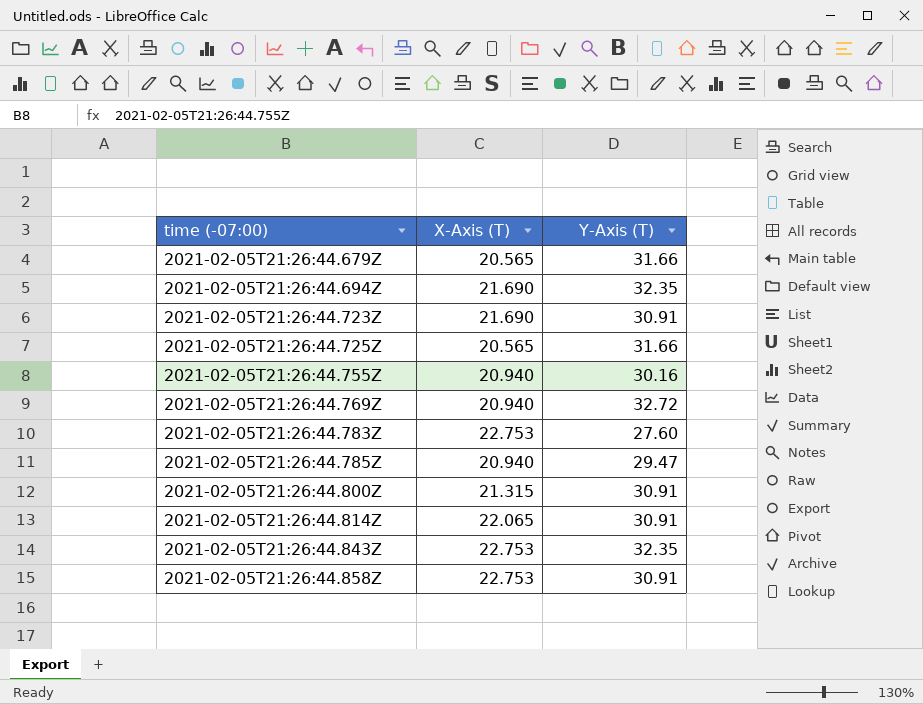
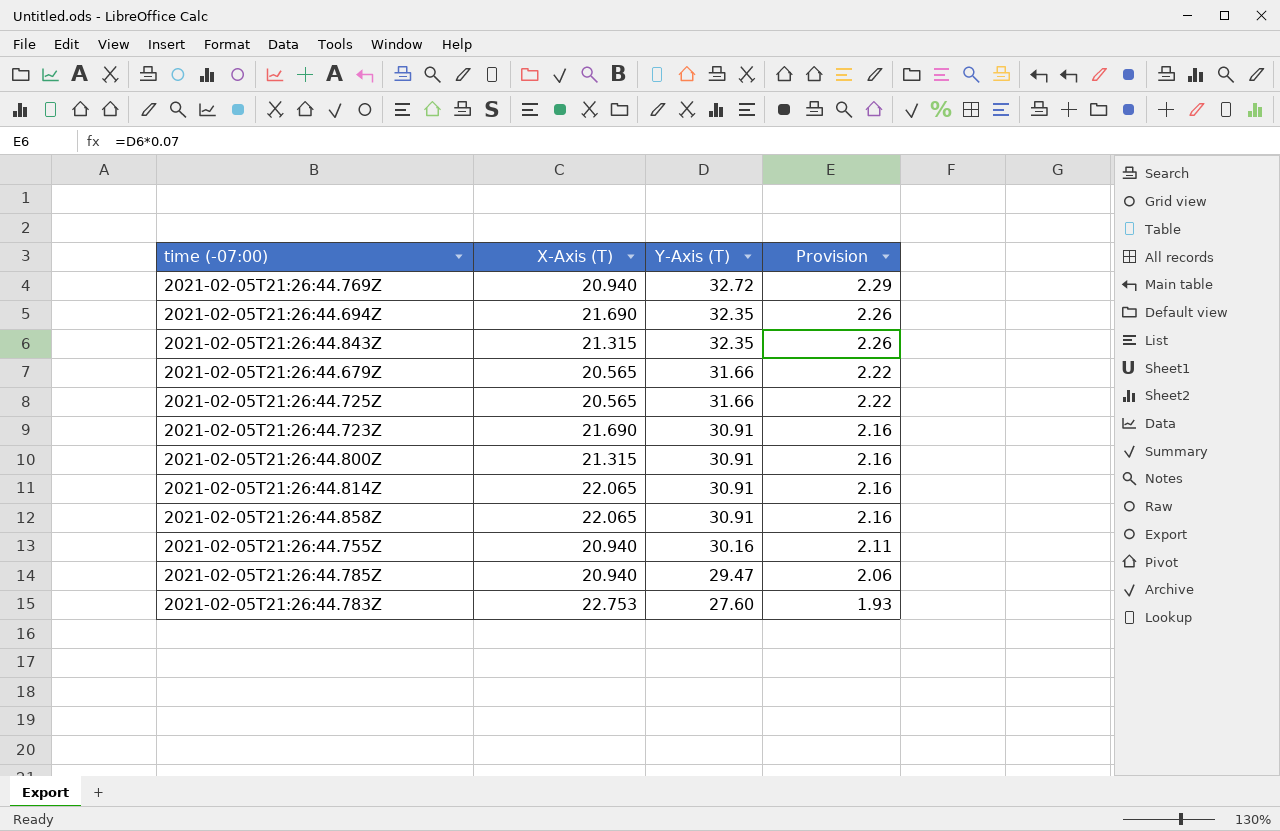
row order: time (-07:00) ascending -> Y-Axis (T) descending
column Provision | formula: none -> [Y-Axis (T)] * 0.07
2021-02-05T21:26:44.843Z | X-Axis (T): 22.753 -> 21.315
2021-02-05T21:26:44.858Z | X-Axis (T): 22.753 -> 22.065

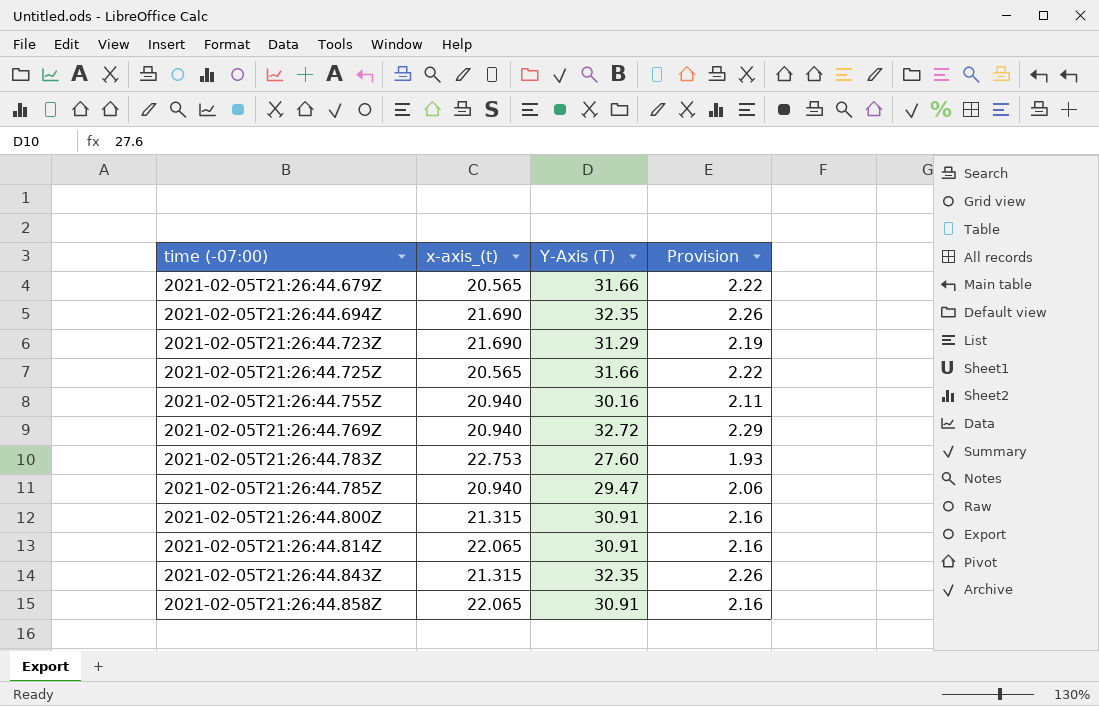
row order: Y-Axis (T) descending -> time (-07:00) ascending
column name: X-Axis (T) -> x-axis_(t)
2021-02-05T21:26:44.723Z | Y-Axis (T): 30.91 -> 31.29
2021-02-05T21:26:44.723Z | Provision: 2.16 -> 2.19

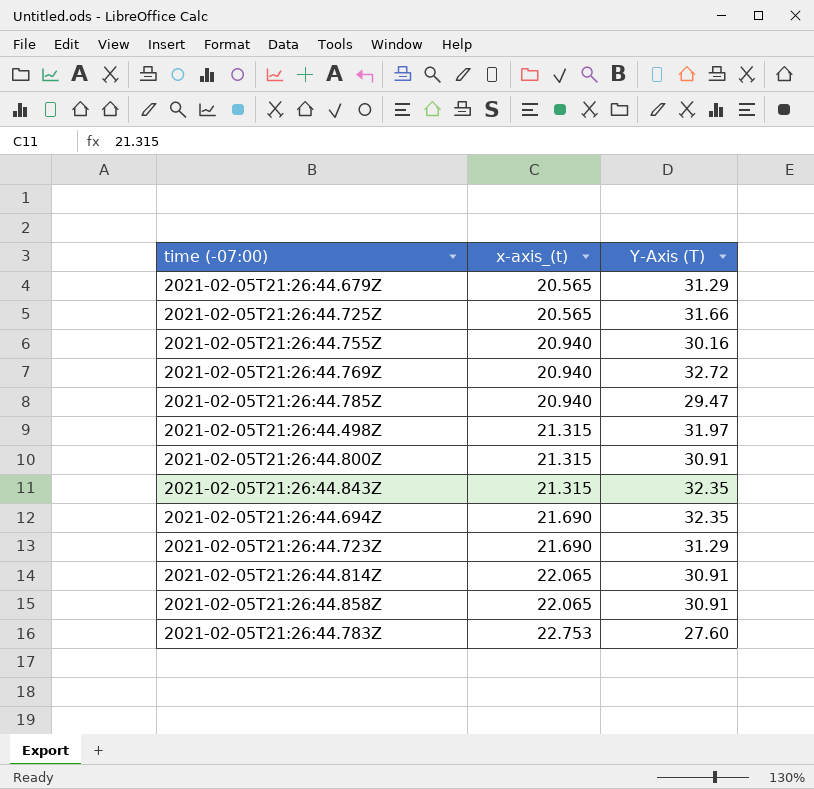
row order: time (-07:00) ascending -> x-axis_(t) ascending
column Provision | formula: [Y-Axis (T)] * 0.07 -> none
2021-02-05T21:26:44.679Z | Y-Axis (T): 31.66 -> 31.29
row 2021-02-05T21:26:44.498Z: none -> 21.315 | 31.97

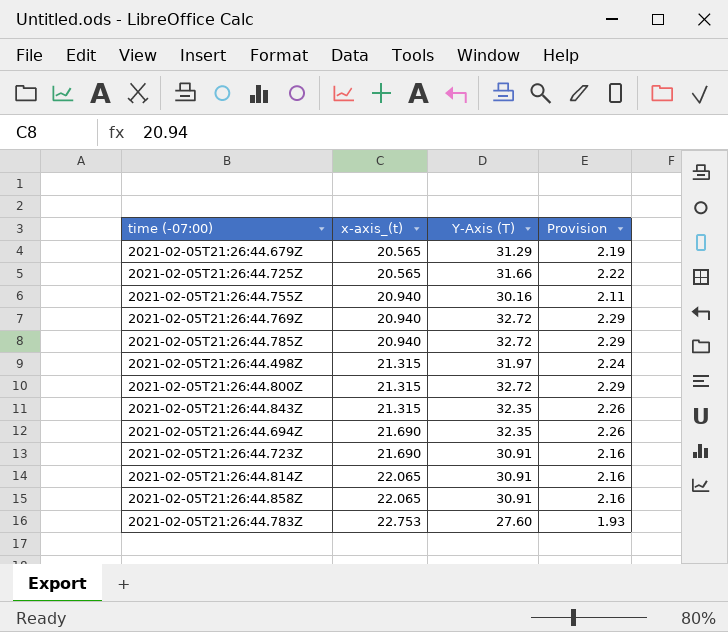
column Provision | formula: none -> [Y-Axis (T)] * 0.07
2021-02-05T21:26:44.785Z | Y-Axis (T): 29.47 -> 32.72
2021-02-05T21:26:44.800Z | Y-Axis (T): 30.91 -> 32.72
2021-02-05T21:26:44.723Z | Y-Axis (T): 31.29 -> 30.91

